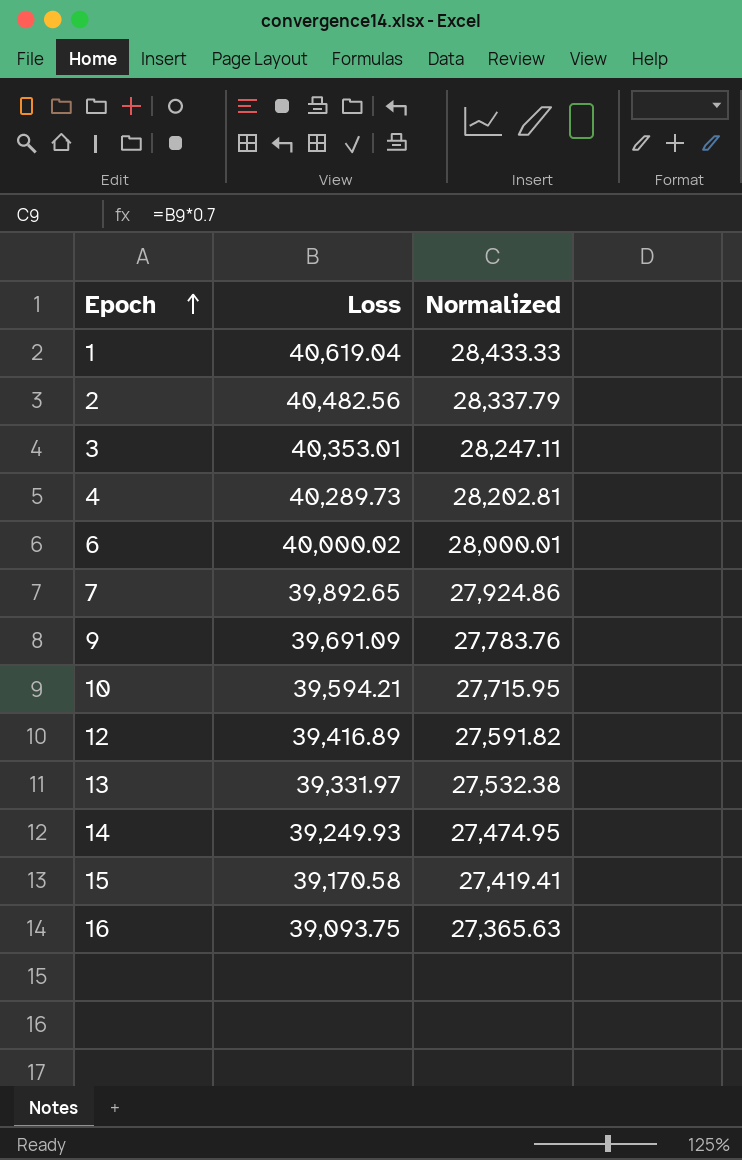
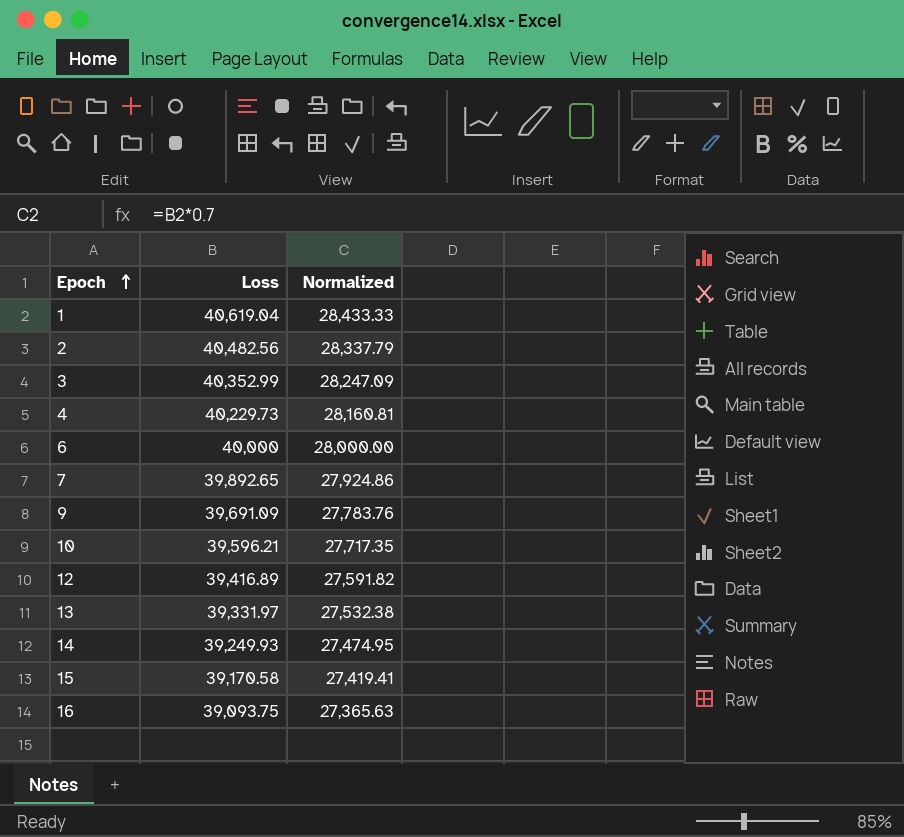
3 | Loss: 40,353.01 -> 40,352.99
3 | Normalized: 28,247.11 -> 28,247.09
4 | Loss: 40,289.73 -> 40,229.73
4 | Normalized: 28,202.81 -> 28,160.81
6 | Loss: 40,000.02 -> 40,000
6 | Normalized: 28,000.01 -> 28,000.00
10 | Loss: 39,594.21 -> 39,596.21
10 | Normalized: 27,715.95 -> 27,717.35

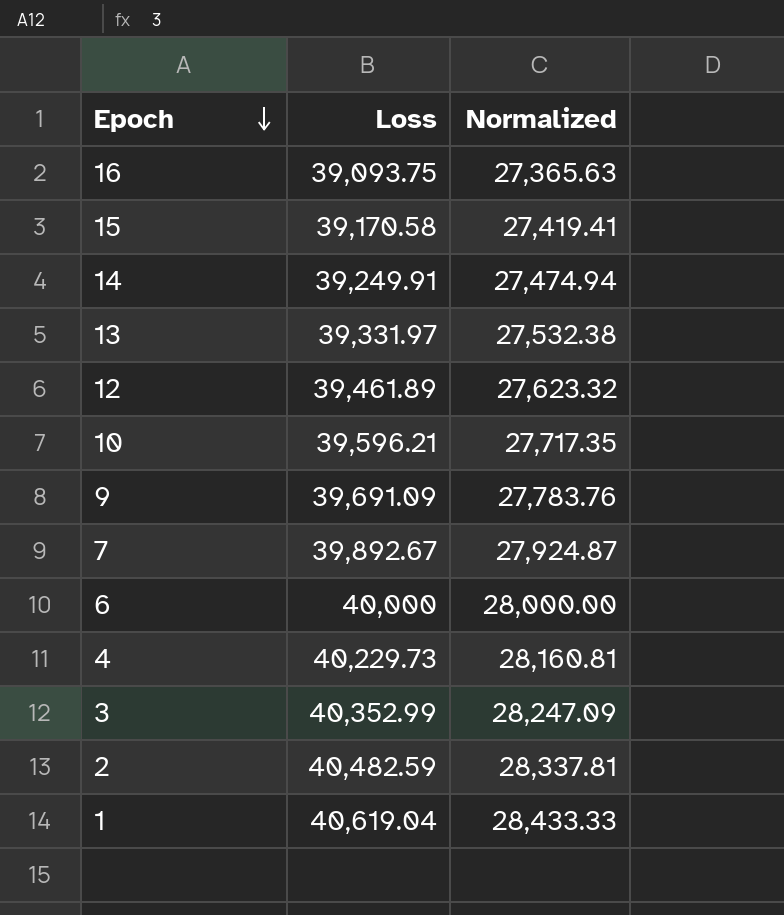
row order: Epoch ascending -> Epoch descending
14 | Loss: 39,249.93 -> 39,249.91
14 | Normalized: 27,474.95 -> 27,474.94
12 | Loss: 39,416.89 -> 39,461.89
12 | Normalized: 27,591.82 -> 27,623.32
7 | Loss: 39,892.65 -> 39,892.67
7 | Normalized: 27,924.86 -> 27,924.87
2 | Loss: 40,482.56 -> 40,482.59
2 | Normalized: 28,337.79 -> 28,337.81

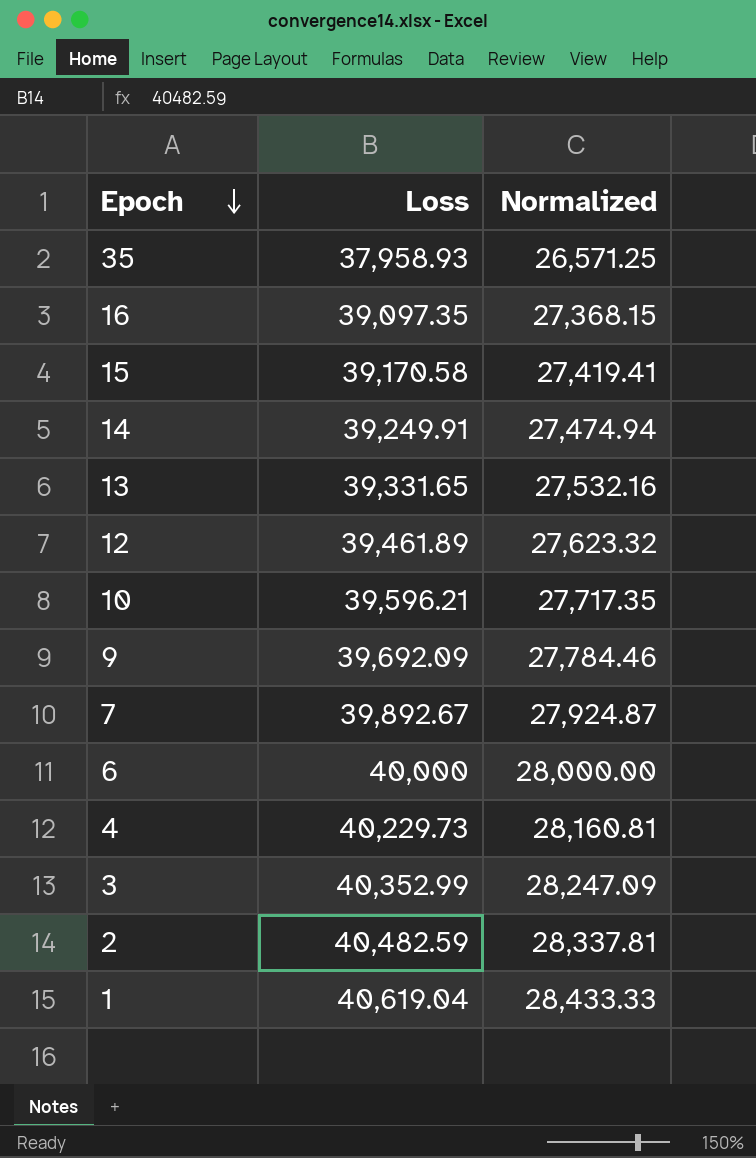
row 35: none -> 37,958.93 | 26,571.25
16 | Loss: 39,093.75 -> 39,097.35
16 | Normalized: 27,365.63 -> 27,368.15
13 | Loss: 39,331.97 -> 39,331.65
13 | Normalized: 27,532.38 -> 27,532.16
9 | Loss: 39,691.09 -> 39,692.09
9 | Normalized: 27,783.76 -> 27,784.46

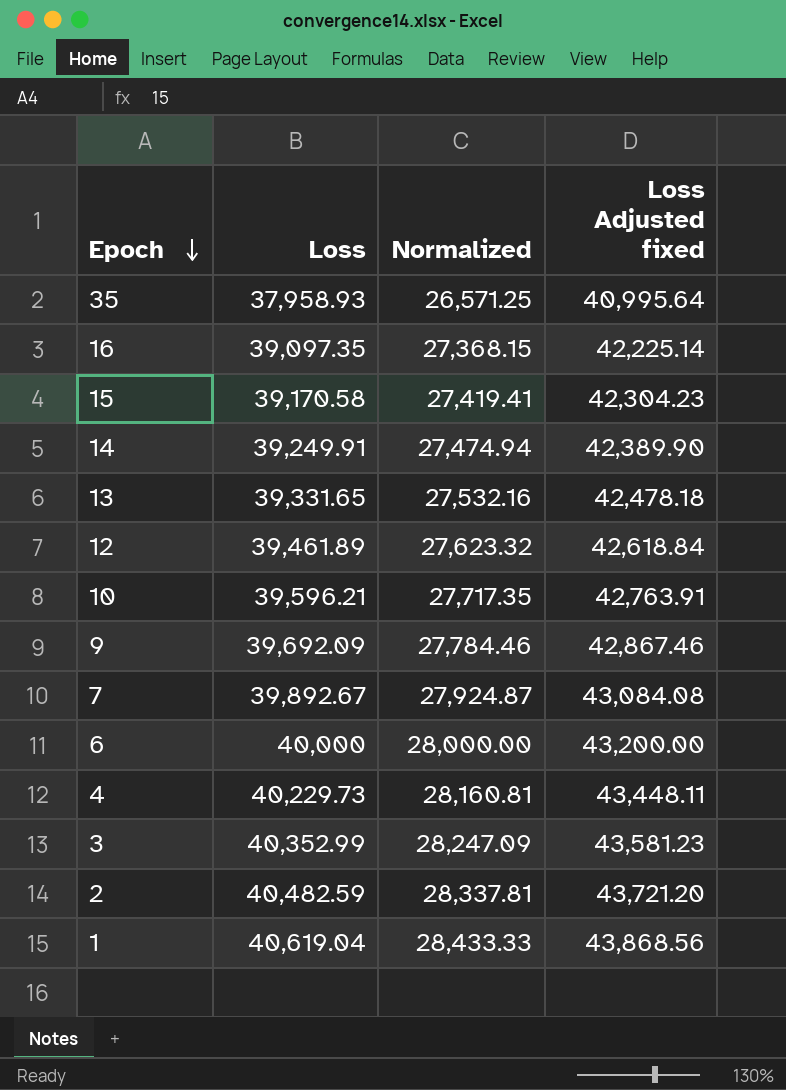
column Loss Adjusted fixed | formula: none -> [Loss] * 1.08

